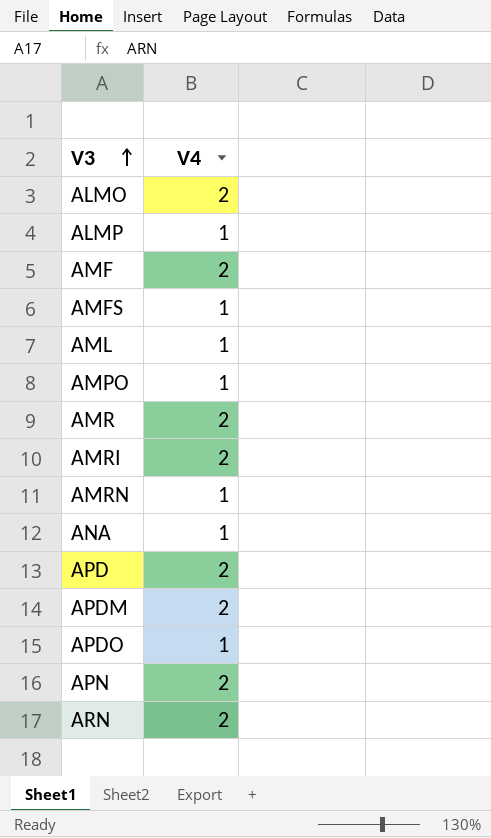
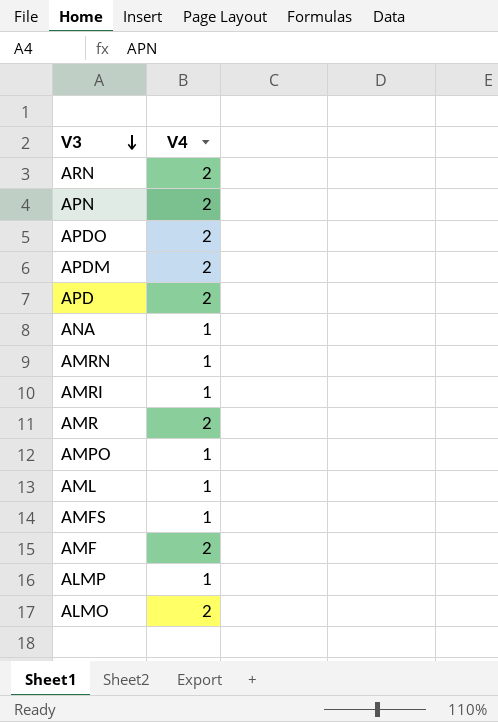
row order: V3 ascending -> V3 descending
APDO | V4: 1 -> 2
AMRI | V4: 2 -> 1

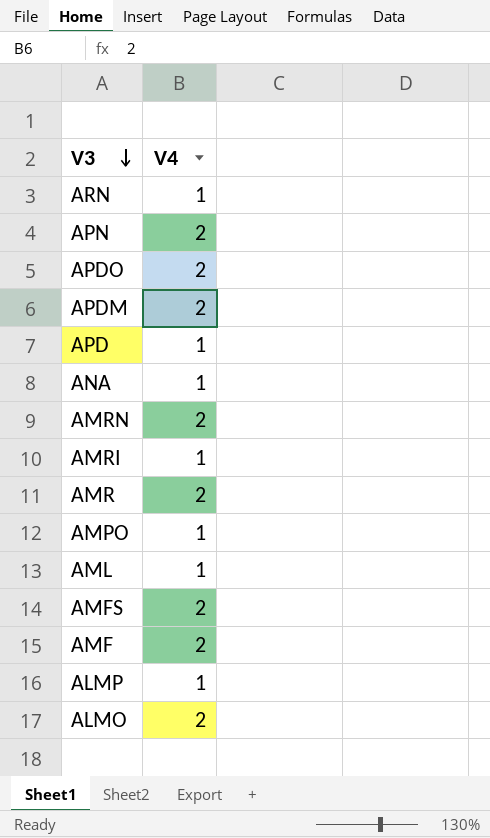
ARN | V4: 2 -> 1
APD | V4: 2 -> 1
AMRN | V4: 1 -> 2
AMFS | V4: 1 -> 2

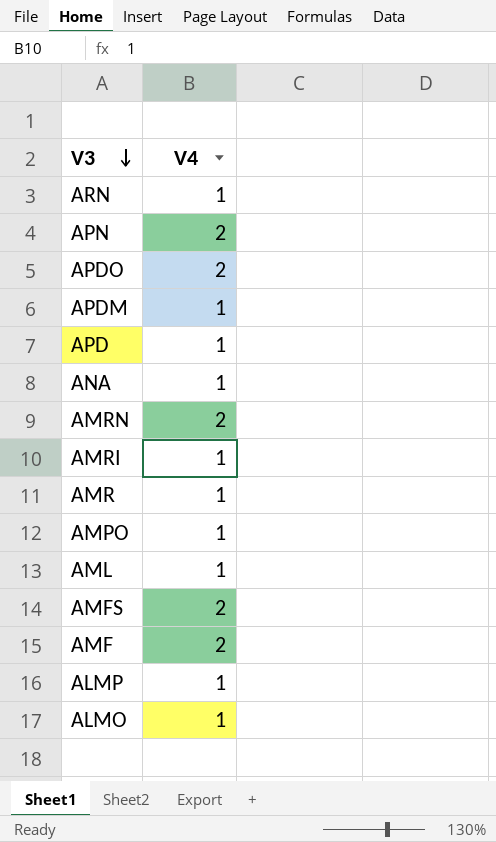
APDM | V4: 2 -> 1
AMR | V4: 2 -> 1
ALMO | V4: 2 -> 1

